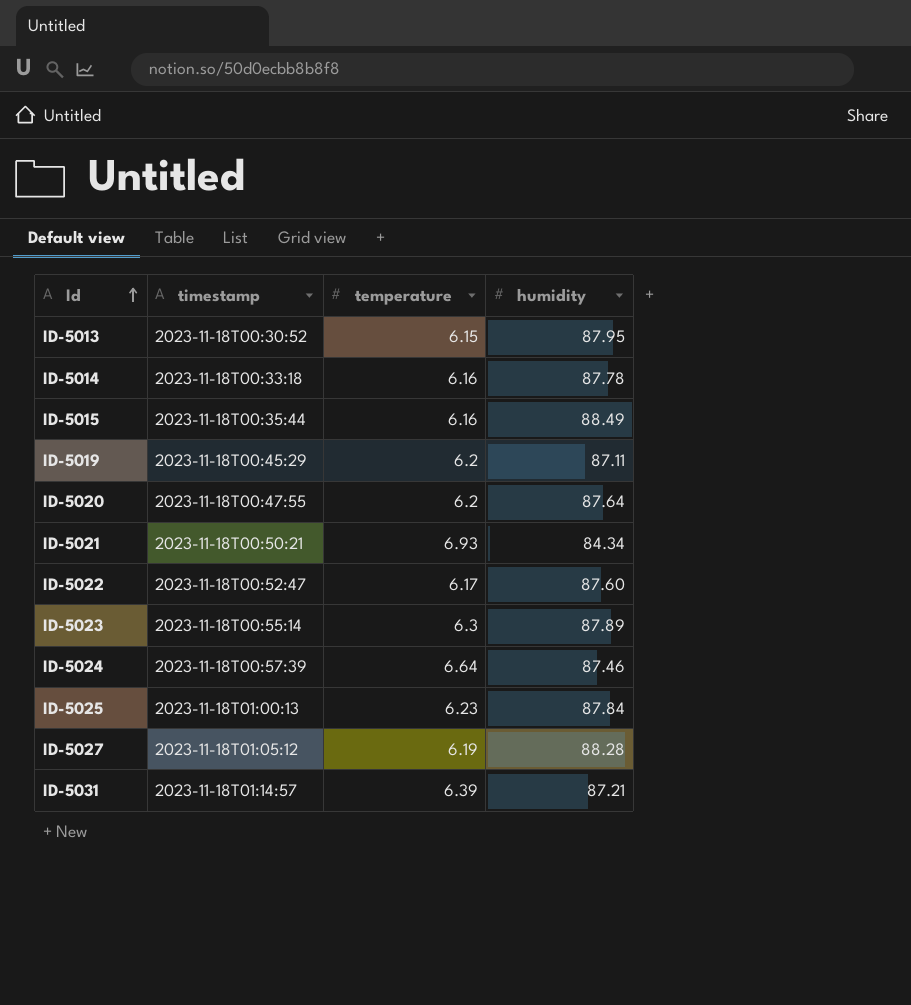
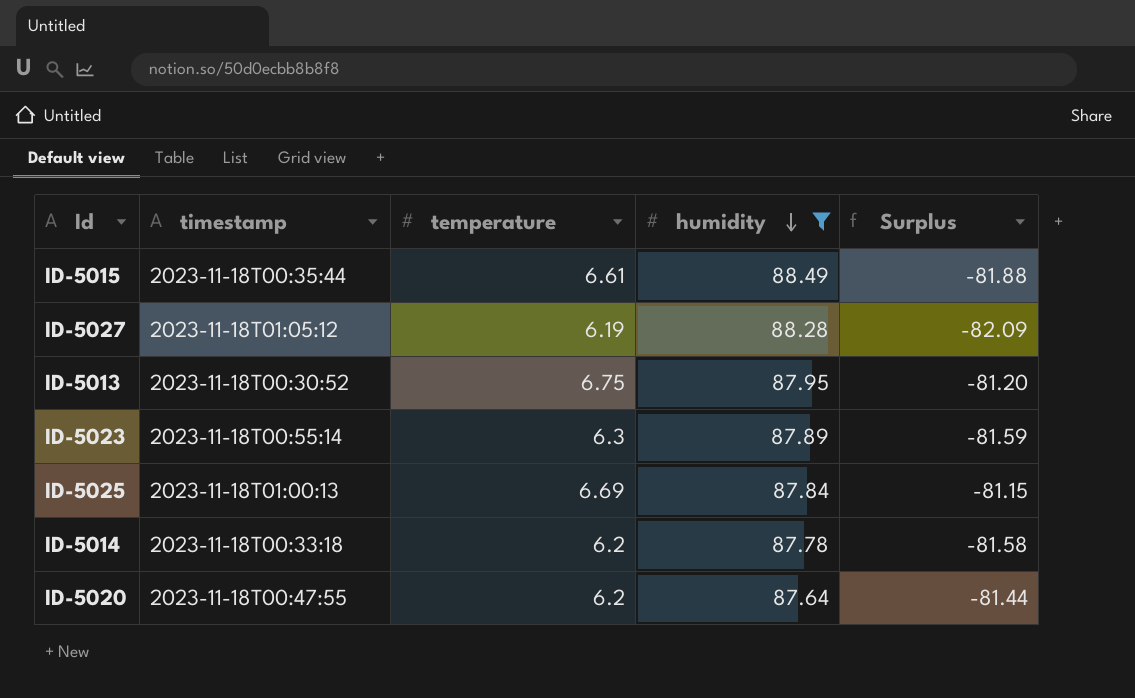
filter: none -> humidity >= 87.64
row order: Id ascending -> humidity descending
column Surplus | formula: none -> [temperature] - [humidity]
ID-5015 | temperature: 6.16 -> 6.61
ID-5013 | temperature: 6.15 -> 6.75
ID-5025 | temperature: 6.23 -> 6.69
ID-5014 | temperature: 6.16 -> 6.2

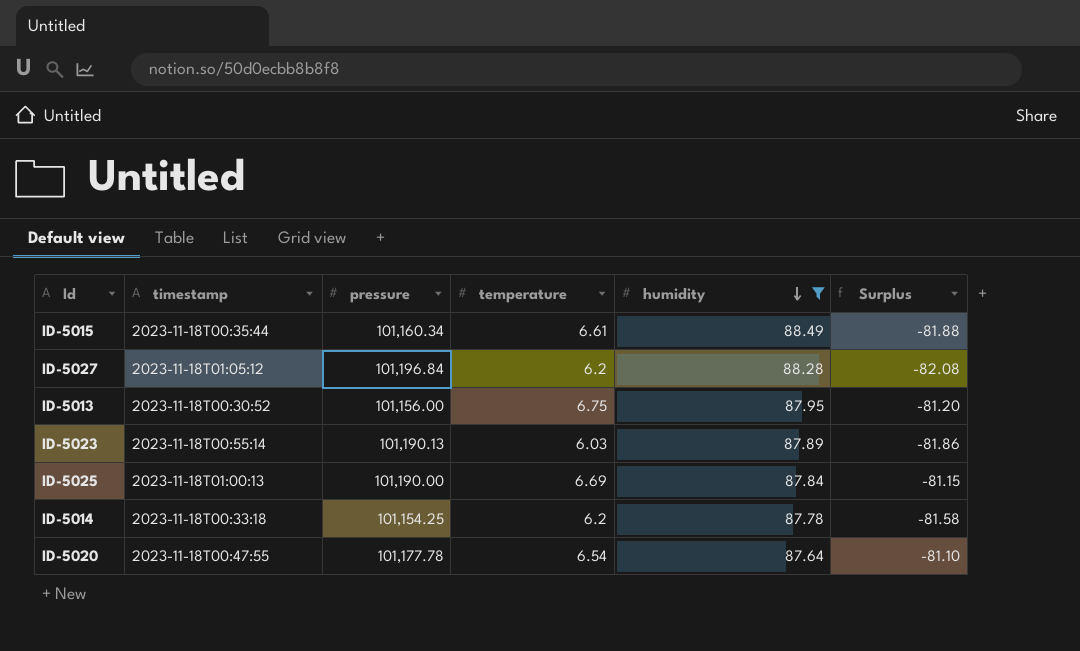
column pressure | position: none -> 3
ID-5027 | temperature: 6.19 -> 6.2
ID-5027 | Surplus: -82.09 -> -82.08
ID-5023 | temperature: 6.3 -> 6.03
ID-5023 | Surplus: -81.59 -> -81.86
ID-5020 | temperature: 6.2 -> 6.54
ID-5020 | Surplus: -81.44 -> -81.10

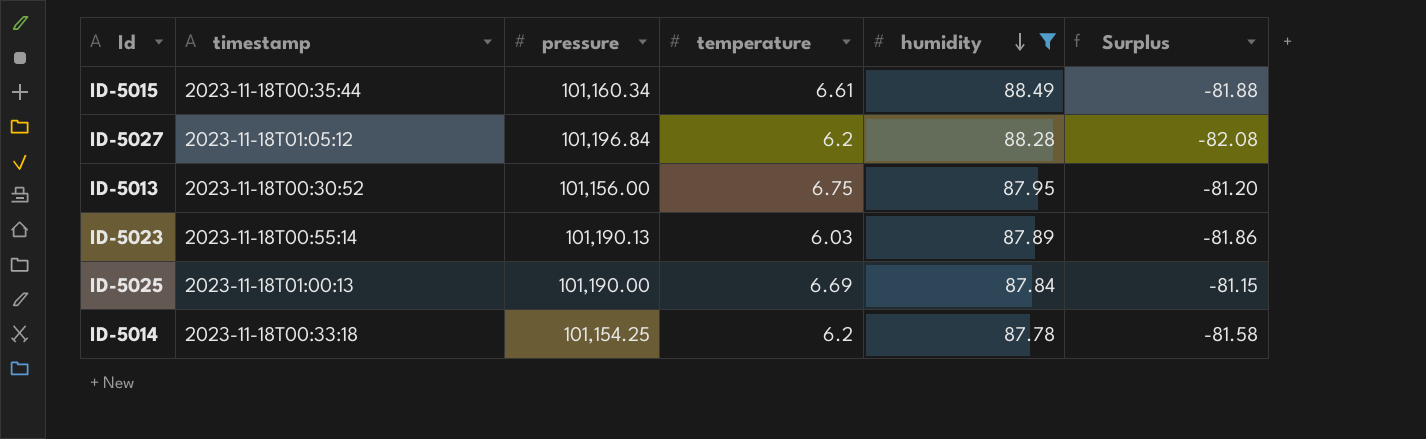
row ID-5020: 2023-11-18T00:47:55 | 101,177.78 | 6.54 | 87.64 | -81.10 -> none

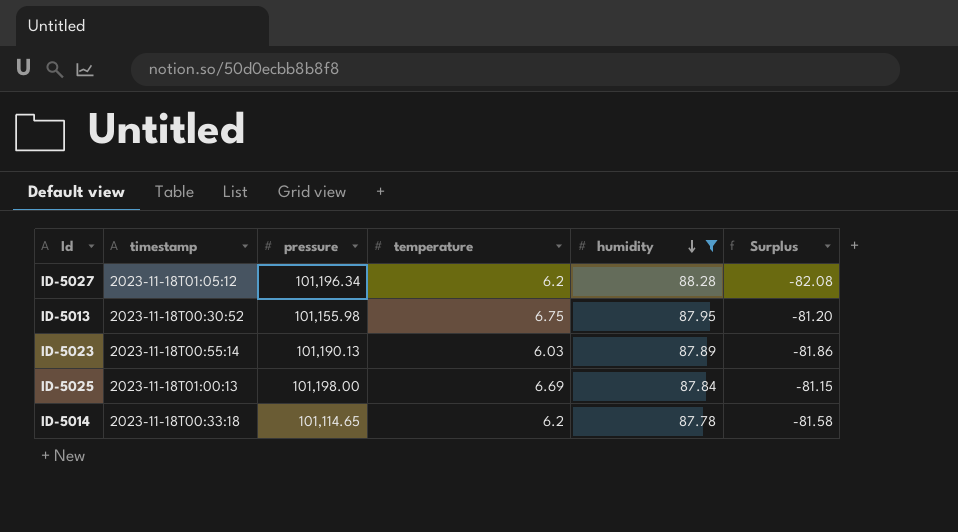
row ID-5015: 2023-11-18T00:35:44 | 101,160.34 | 6.61 | 88.49 | -81.88 -> none
ID-5027 | pressure: 101,196.84 -> 101,196.34
ID-5013 | pressure: 101,156.00 -> 101,155.98
ID-5025 | pressure: 101,190.00 -> 101,198.00
ID-5014 | pressure: 101,154.25 -> 101,114.65

